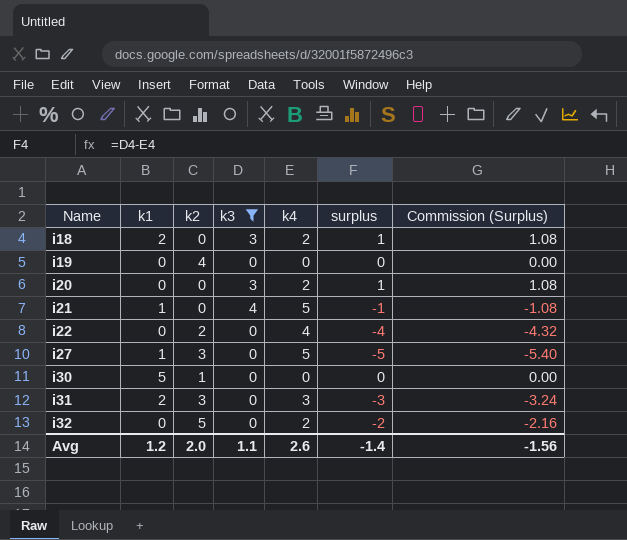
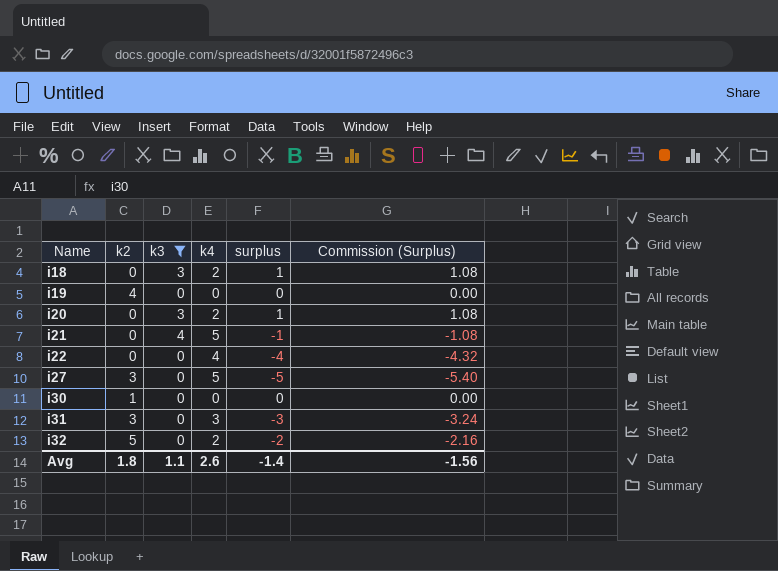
column k1 | position: 2 -> none
i22 | k2: 2 -> 0
Avg | k2: 2.0 -> 1.8

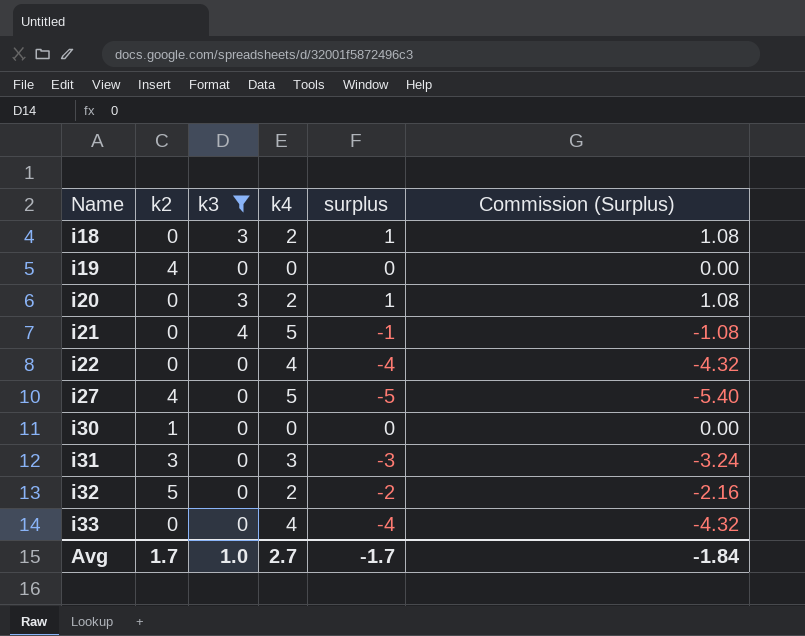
i27 | k2: 3 -> 4
row i33: none -> 0 | 0 | 4 | -4 | -4.32
Avg | k2: 1.8 -> 1.7
Avg | k3: 1.1 -> 1.0
Avg | k4: 2.6 -> 2.7
Avg | surplus: -1.4 -> -1.7
Avg | Commission (Surplus): -1.56 -> -1.84

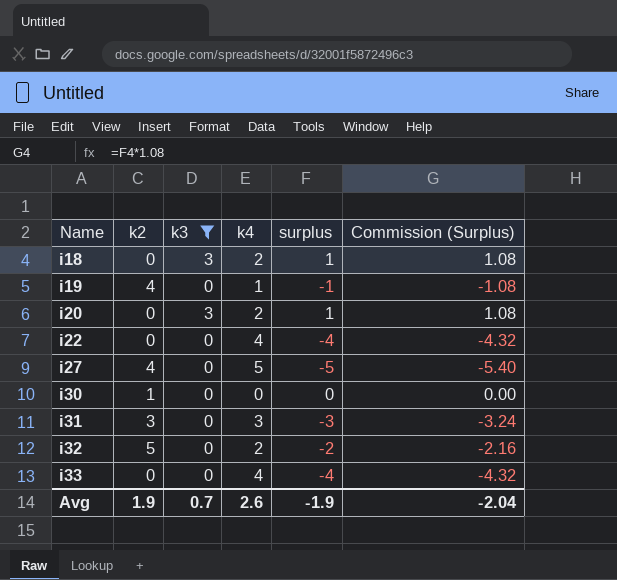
row i21: 0 | 4 | 5 | -1 | -1.08 -> none
i19 | k4: 0 -> 1
i19 | surplus: 0 -> -1
i19 | Commission (Surplus): 0.00 -> -1.08
Avg | k2: 1.7 -> 1.9
Avg | k3: 1.0 -> 0.7
Avg | k4: 2.7 -> 2.6
Avg | surplus: -1.7 -> -1.9
Avg | Commission (Surplus): -1.84 -> -2.04

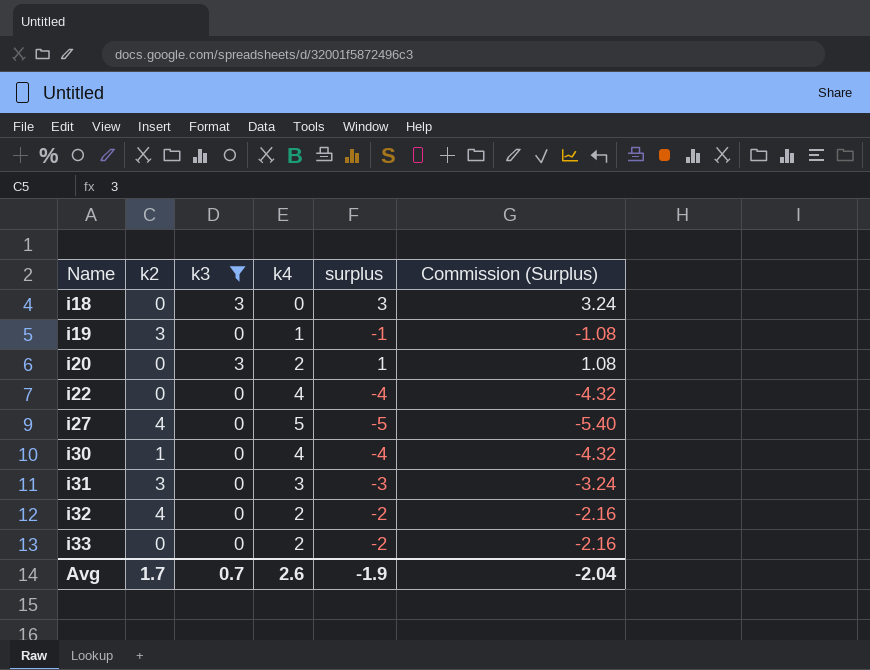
i18 | k4: 2 -> 0
i18 | surplus: 1 -> 3
i18 | Commission (Surplus): 1.08 -> 3.24
i19 | k2: 4 -> 3
i30 | k4: 0 -> 4
i30 | surplus: 0 -> -4
i30 | Commission (Surplus): 0.00 -> -4.32
i32 | k2: 5 -> 4
i33 | k4: 4 -> 2
i33 | surplus: -4 -> -2
i33 | Commission (Surplus): -4.32 -> -2.16
Avg | k2: 1.9 -> 1.7

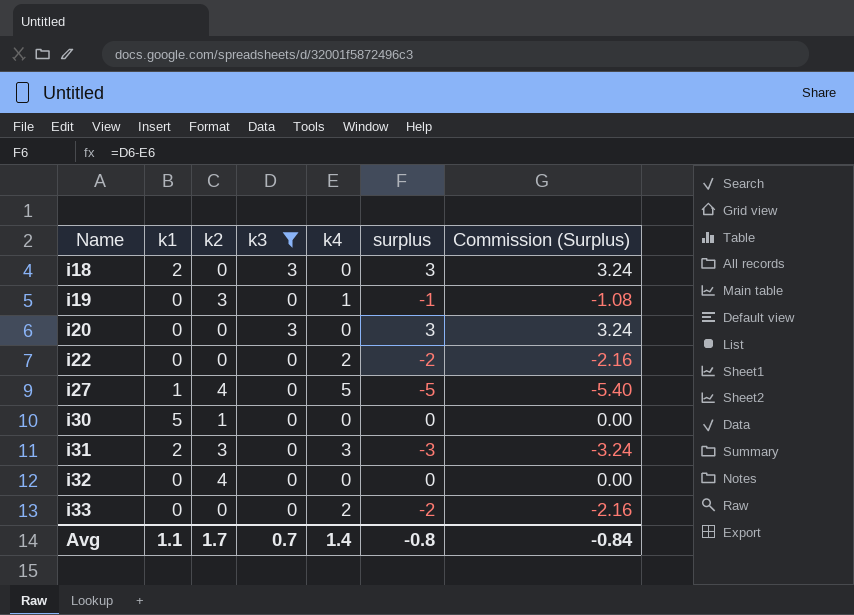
column k1 | position: none -> 2
i20 | k4: 2 -> 0
i20 | surplus: 1 -> 3
i20 | Commission (Surplus): 1.08 -> 3.24
i22 | k4: 4 -> 2
i22 | surplus: -4 -> -2
i22 | Commission (Surplus): -4.32 -> -2.16
i30 | k4: 4 -> 0
i30 | surplus: -4 -> 0
i30 | Commission (Surplus): -4.32 -> 0.00
i32 | k4: 2 -> 0
i32 | surplus: -2 -> 0
i32 | Commission (Surplus): -2.16 -> 0.00
Avg | k4: 2.6 -> 1.4
Avg | surplus: -1.9 -> -0.8
Avg | Commission (Surplus): -2.04 -> -0.84

